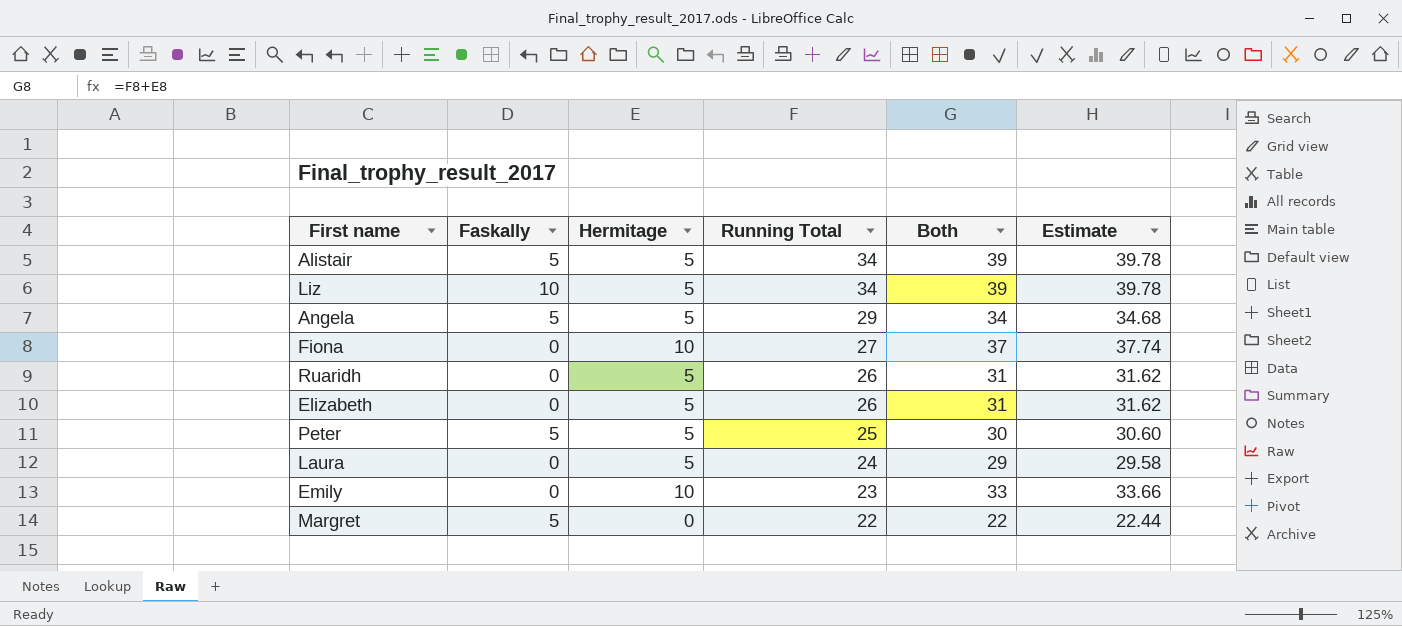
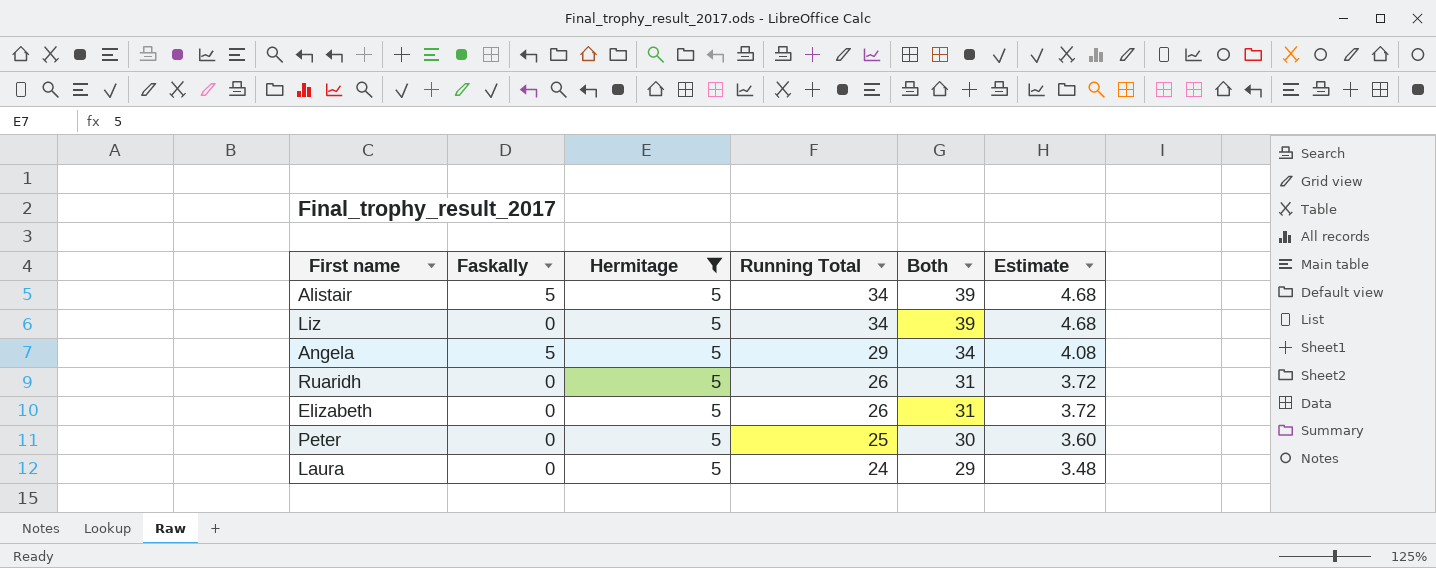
filter: none -> Hermitage = 5
column Estimate | formula: [Both] * 1.02 -> [Both] * 0.12
Liz | Faskally: 10 -> 0
Peter | Faskally: 5 -> 0

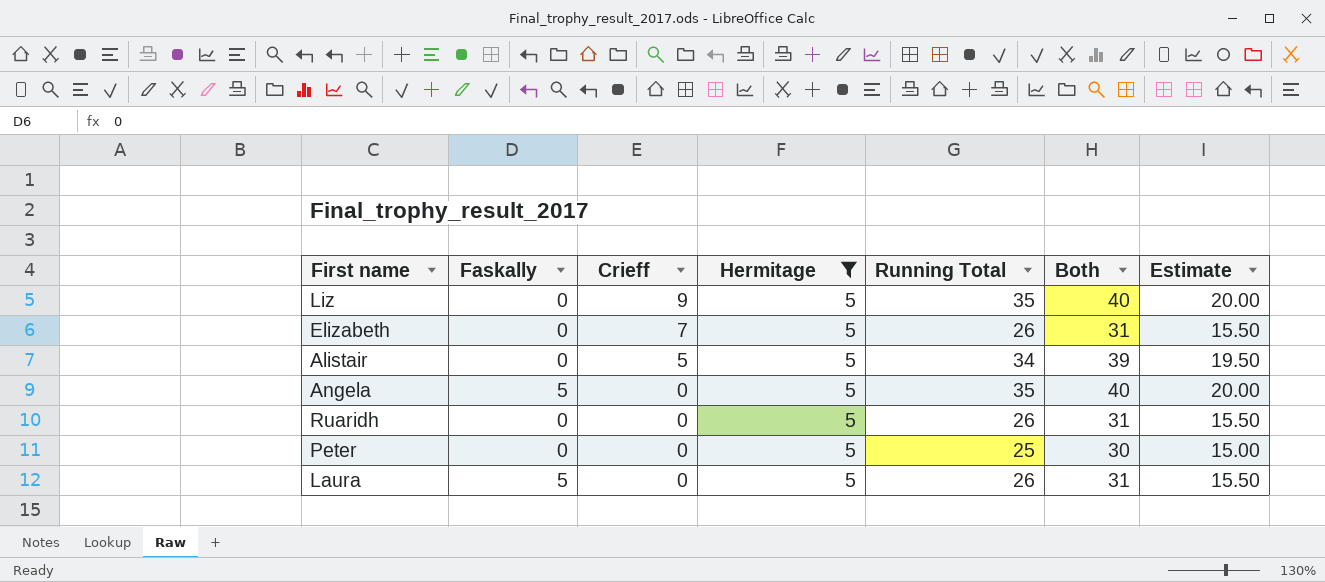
row order: Running Total descending -> Crieff descending
column Crieff | position: none -> 3
column Estimate | formula: [Both] * 0.12 -> [Both] * 0.5
Liz | Running Total: 34 -> 35
Liz | Both: 39 -> 40
Alistair | Faskally: 5 -> 0
Angela | Running Total: 29 -> 35
Angela | Both: 34 -> 40
Laura | Faskally: 0 -> 5
Laura | Running Total: 24 -> 26
Laura | Both: 29 -> 31

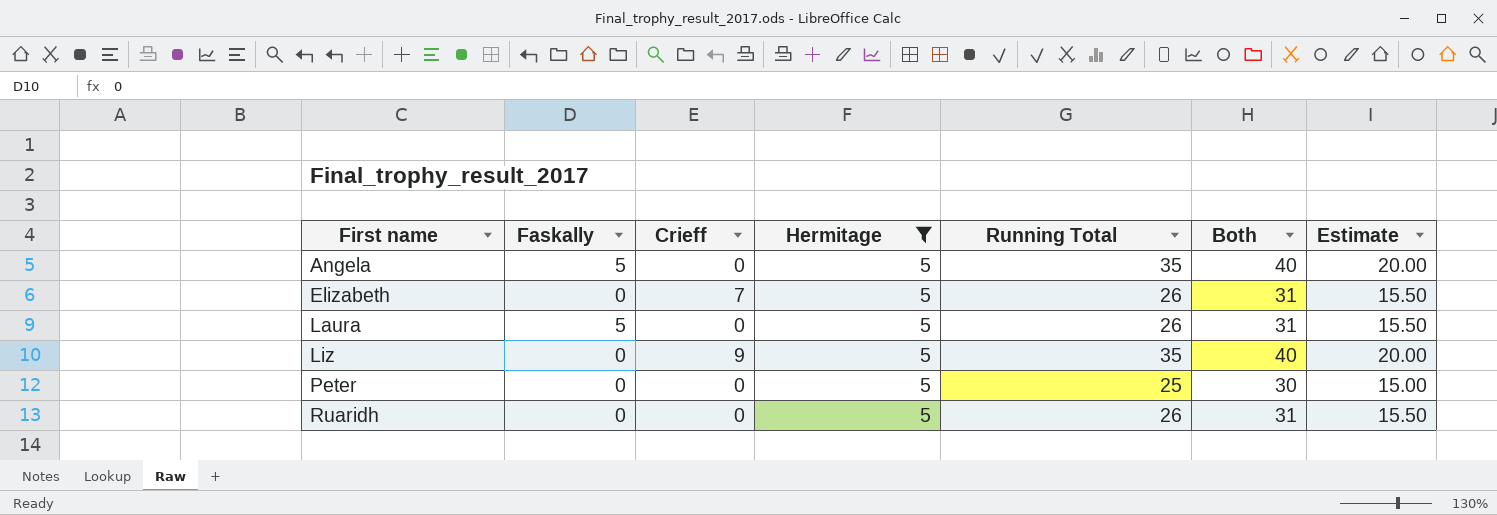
row order: Crieff descending -> First name ascending
row Alistair: 0 | 5 | 5 | 34 | 39 | 19.50 -> none

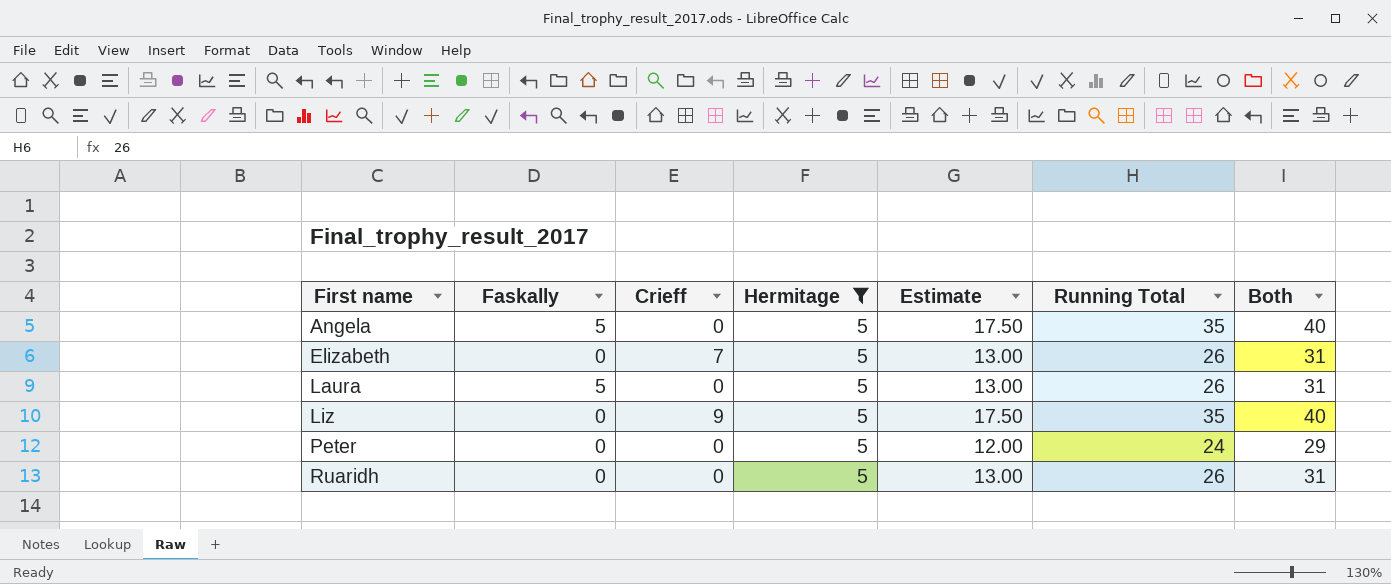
column Estimate | formula: [Both] * 0.5 -> [Running Total] * 0.5
column Estimate | position: 7 -> 5
Peter | Running Total: 25 -> 24
Peter | Both: 30 -> 29

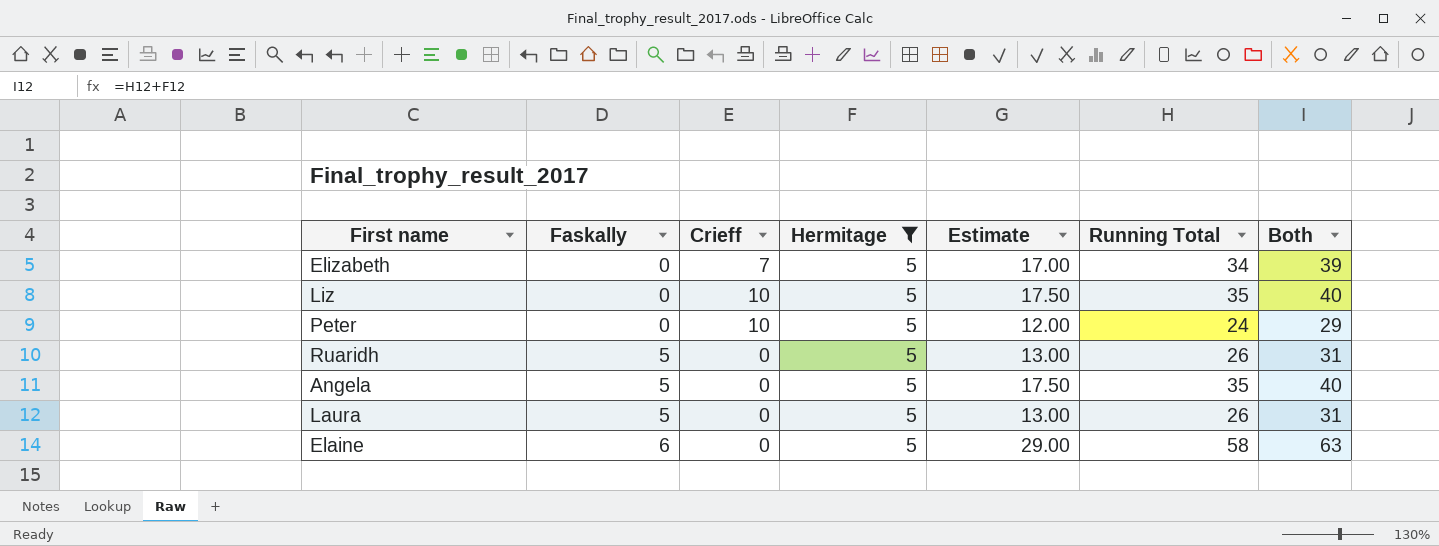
row order: First name ascending -> Faskally ascending
Elizabeth | Estimate: 13.00 -> 17.00
Elizabeth | Running Total: 26 -> 34
Elizabeth | Both: 31 -> 39
Liz | Crieff: 9 -> 10
Peter | Crieff: 0 -> 10
Ruaridh | Faskally: 0 -> 5
row Elaine: none -> 6 | 0 | 5 | 29.00 | 58 | 63

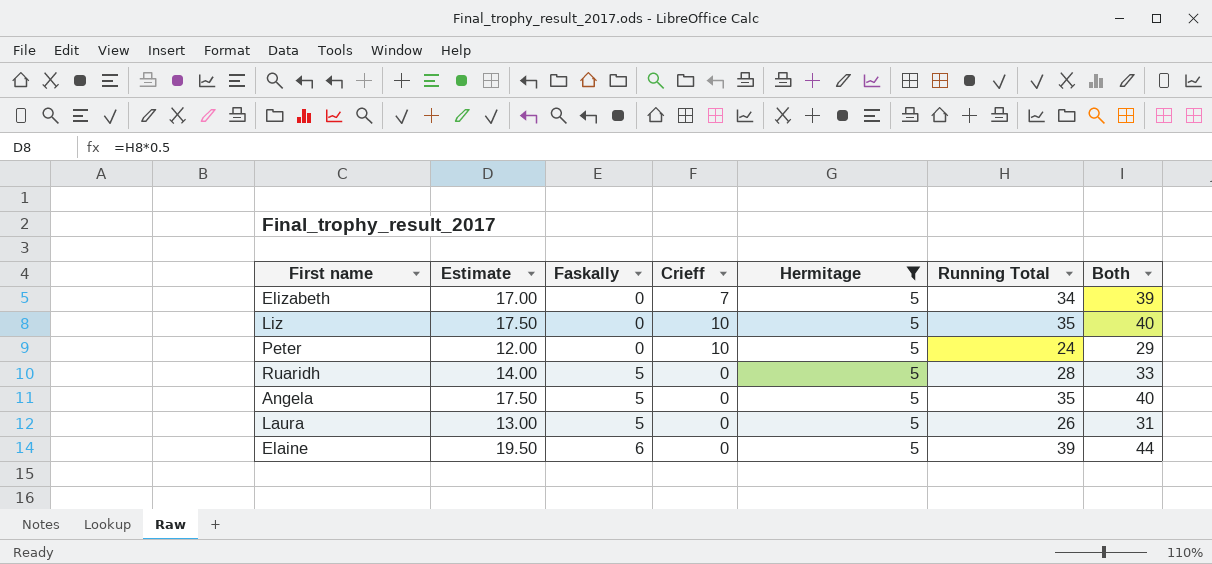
column Estimate | position: 5 -> 2
Ruaridh | Estimate: 13.00 -> 14.00
Ruaridh | Running Total: 26 -> 28
Ruaridh | Both: 31 -> 33
Elaine | Estimate: 29.00 -> 19.50
Elaine | Running Total: 58 -> 39
Elaine | Both: 63 -> 44

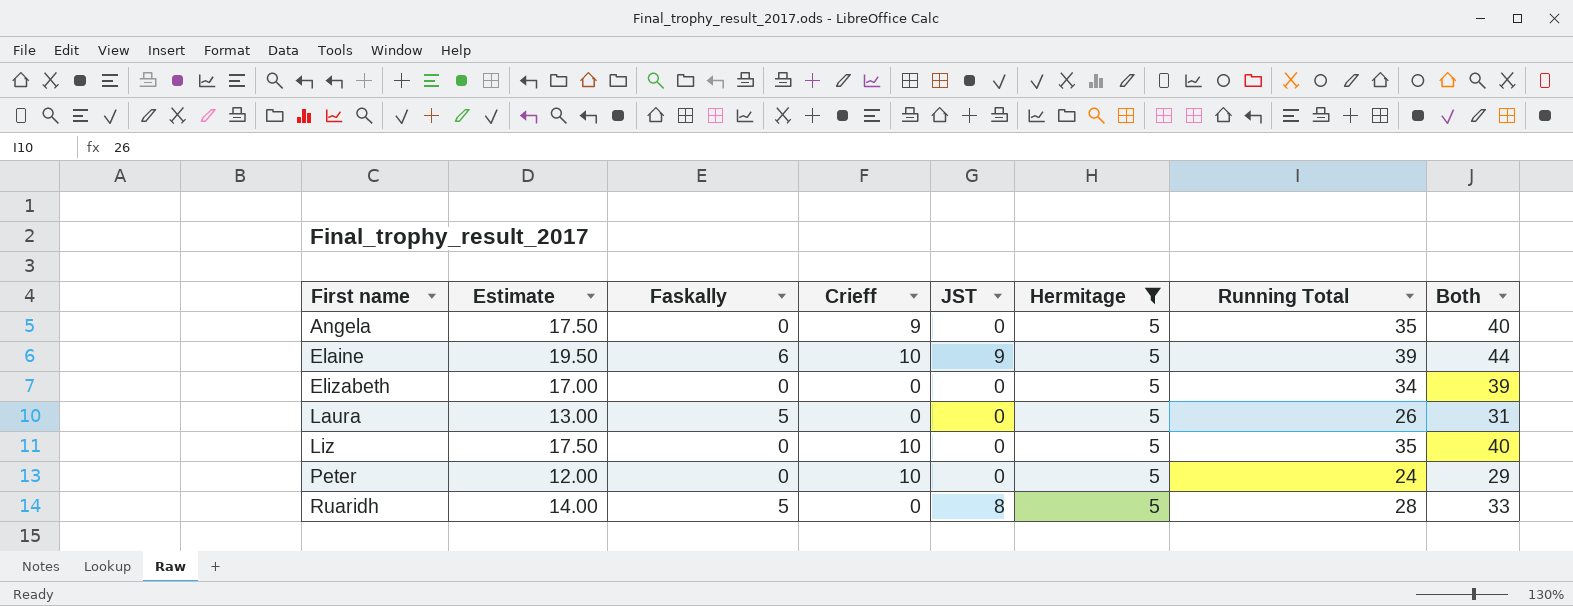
row order: Faskally ascending -> First name ascending
column JST | position: none -> 5
Angela | Faskally: 5 -> 0
Angela | Crieff: 0 -> 9
Elaine | Crieff: 0 -> 10
Elizabeth | Crieff: 7 -> 0

